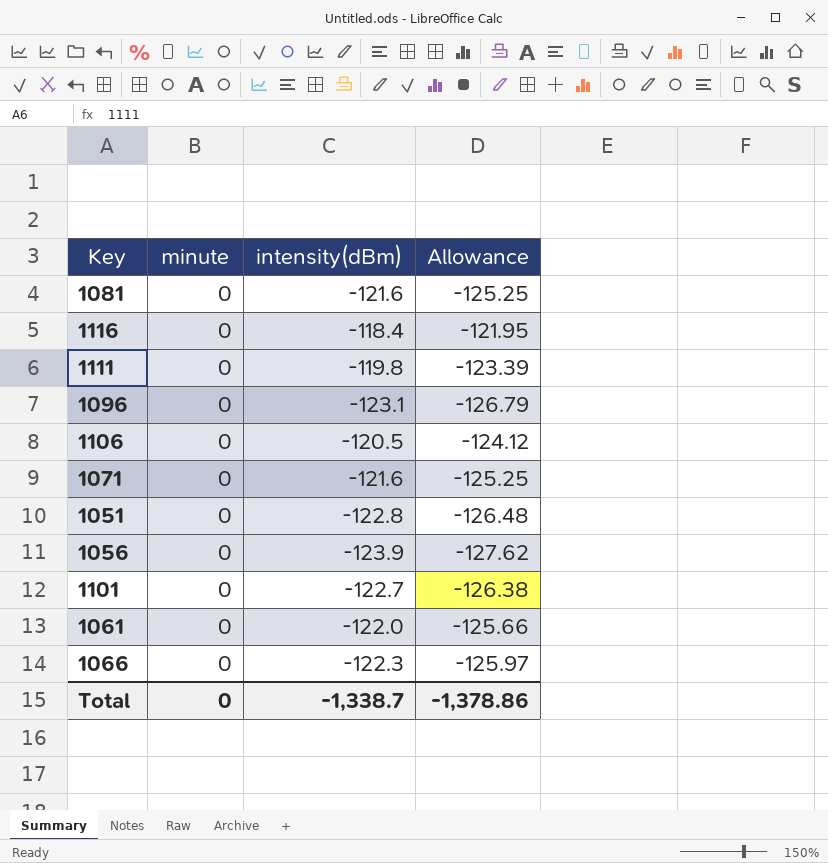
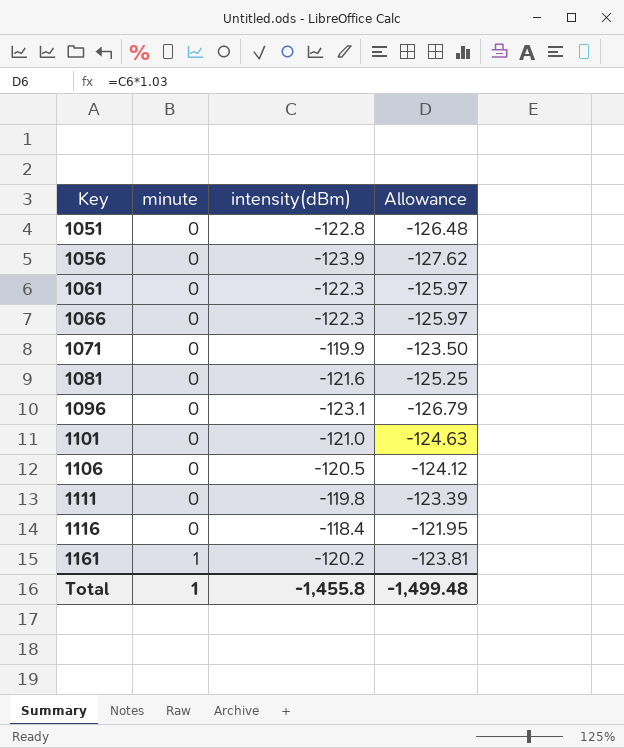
row order: none -> Key ascending
1061 | intensity(dBm): -122.0 -> -122.3
1061 | Allowance: -125.66 -> -125.97
1071 | intensity(dBm): -121.6 -> -119.9
1071 | Allowance: -125.25 -> -123.50
1101 | intensity(dBm): -122.7 -> -121.0
1101 | Allowance: -126.38 -> -124.63
row 1161: none -> 1 | -120.2 | -123.81
Total | minute: 0 -> 1
Total | intensity(dBm): -1,338.7 -> -1,455.8
Total | Allowance: -1,378.86 -> -1,499.48

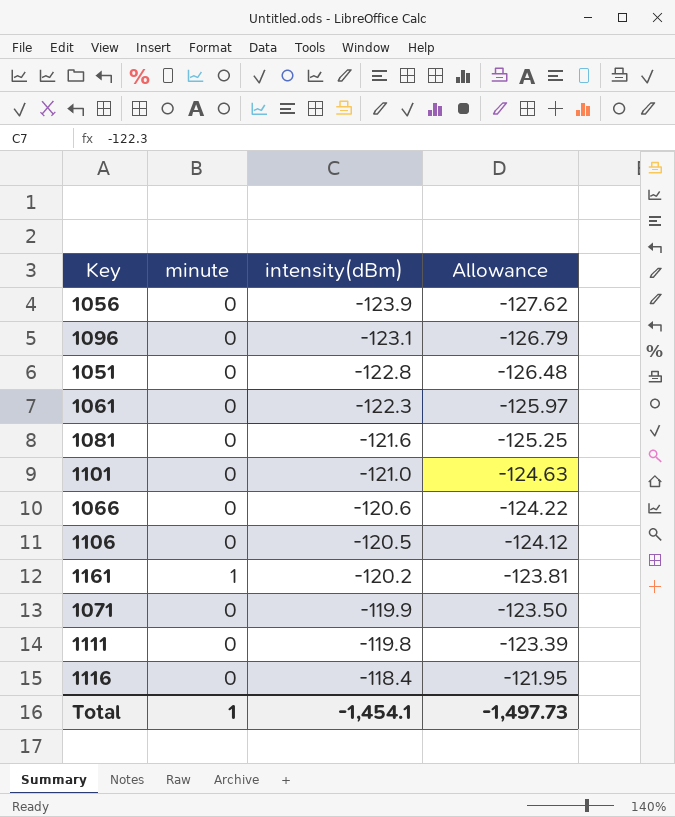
row order: Key ascending -> intensity(dBm) ascending
1066 | intensity(dBm): -122.3 -> -120.6
1066 | Allowance: -125.97 -> -124.22
Total | intensity(dBm): -1,455.8 -> -1,454.1
Total | Allowance: -1,499.48 -> -1,497.73

